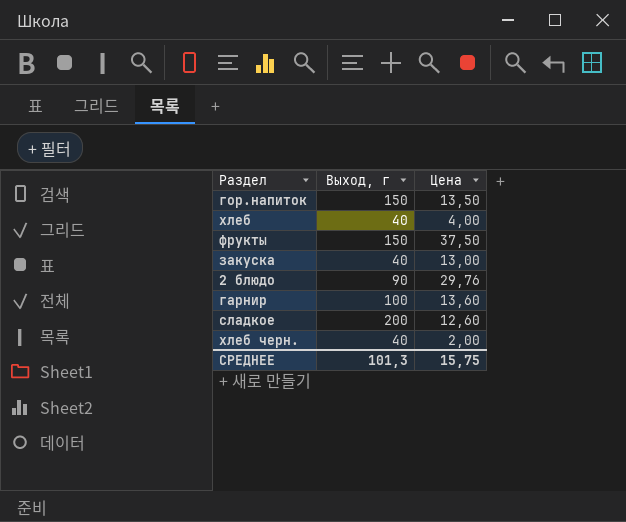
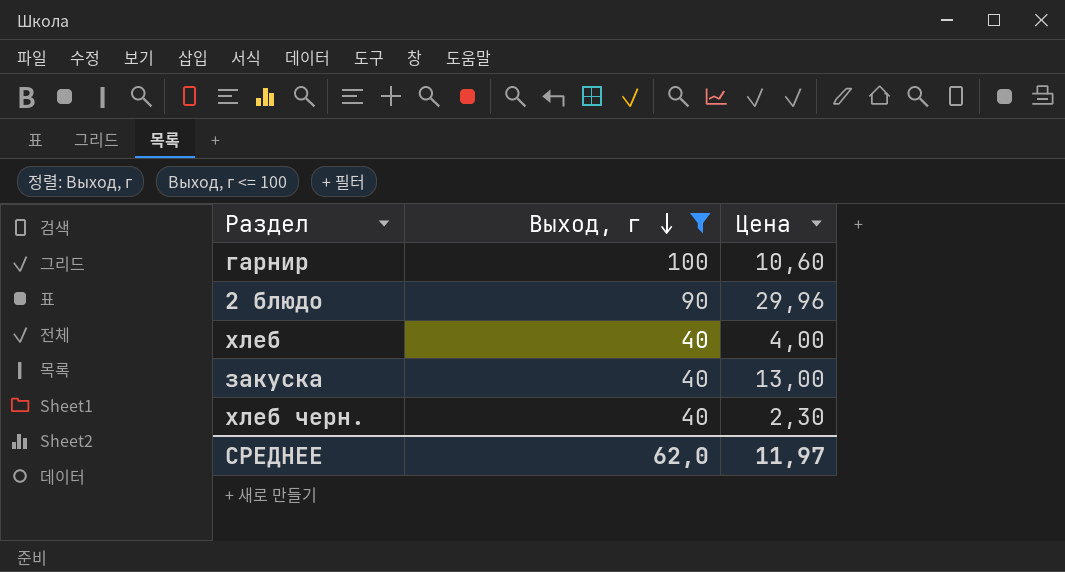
filter: none -> Выход, г <= 100
row order: none -> Выход, г descending
гарнир | Цена: 13,60 -> 10,60
2 блюдо | Цена: 29,76 -> 29,96
хлеб черн. | Цена: 2,00 -> 2,30
СРЕДНЕЕ | Выход, г: 101,3 -> 62,0
СРЕДНЕЕ | Цена: 15,75 -> 11,97

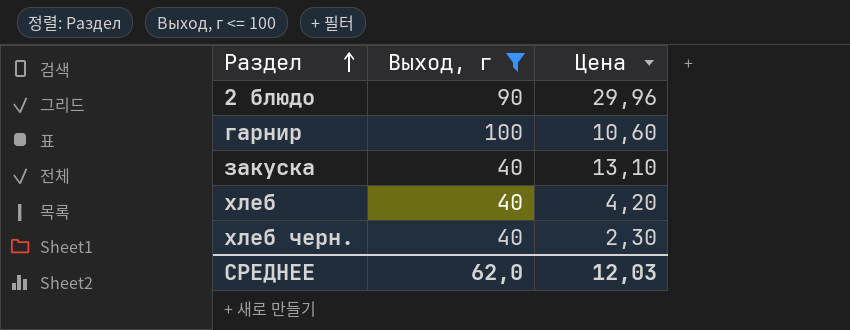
row order: Выход, г descending -> Раздел ascending
закуска | Цена: 13,00 -> 13,10
хлеб | Цена: 4,00 -> 4,20
СРЕДНЕЕ | Цена: 11,97 -> 12,03

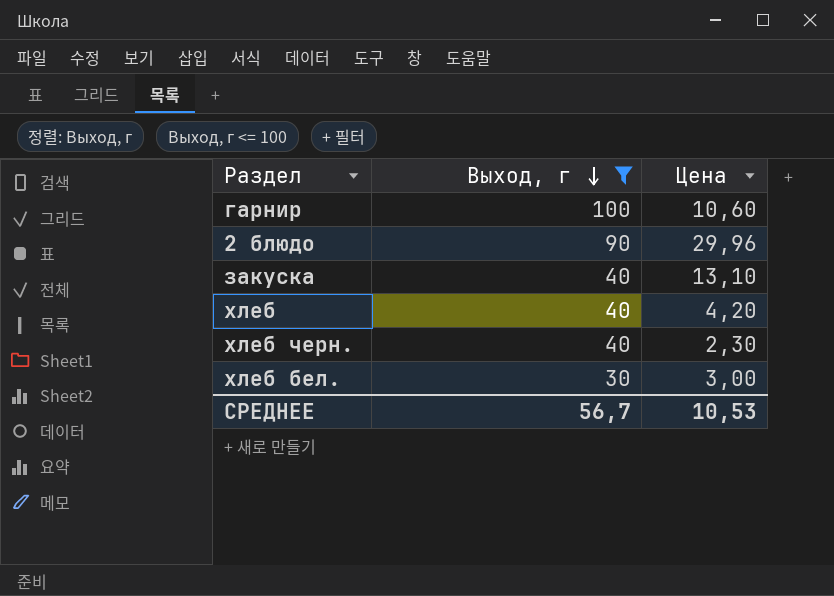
row order: Раздел ascending -> Выход, г descending
row хлеб бел.: none -> 30 | 3,00
СРЕДНЕЕ | Выход, г: 62,0 -> 56,7
СРЕДНЕЕ | Цена: 12,03 -> 10,53

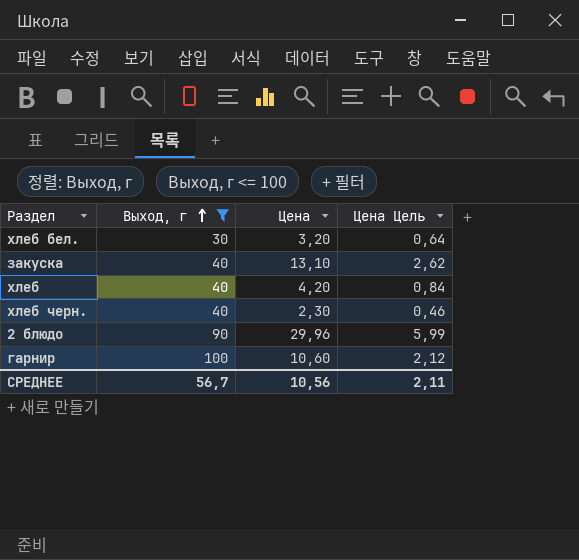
row order: Выход, г descending -> Выход, г ascending
column Цена Цель | formula: none -> [Цена] * 0,2
хлеб бел. | Цена: 3,00 -> 3,20
СРЕДНЕЕ | Цена: 10,53 -> 10,56

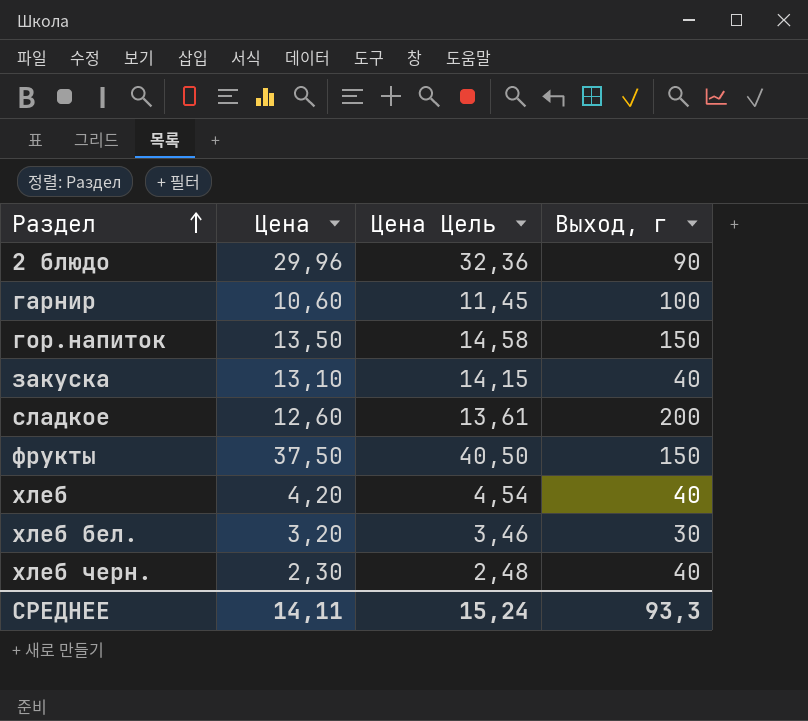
filter: Выход, г <= 100 -> none
row order: Выход, г ascending -> Раздел ascending
column Цена Цель | formula: [Цена] * 0,2 -> [Цена] * 1,08
column Выход, г | position: 2 -> 4
СРЕДНЕЕ | Цена: 10,56 -> 14,11
СРЕДНЕЕ | Цена Цель: 2,11 -> 15,24
СРЕДНЕЕ | Выход, г: 56,7 -> 93,3

